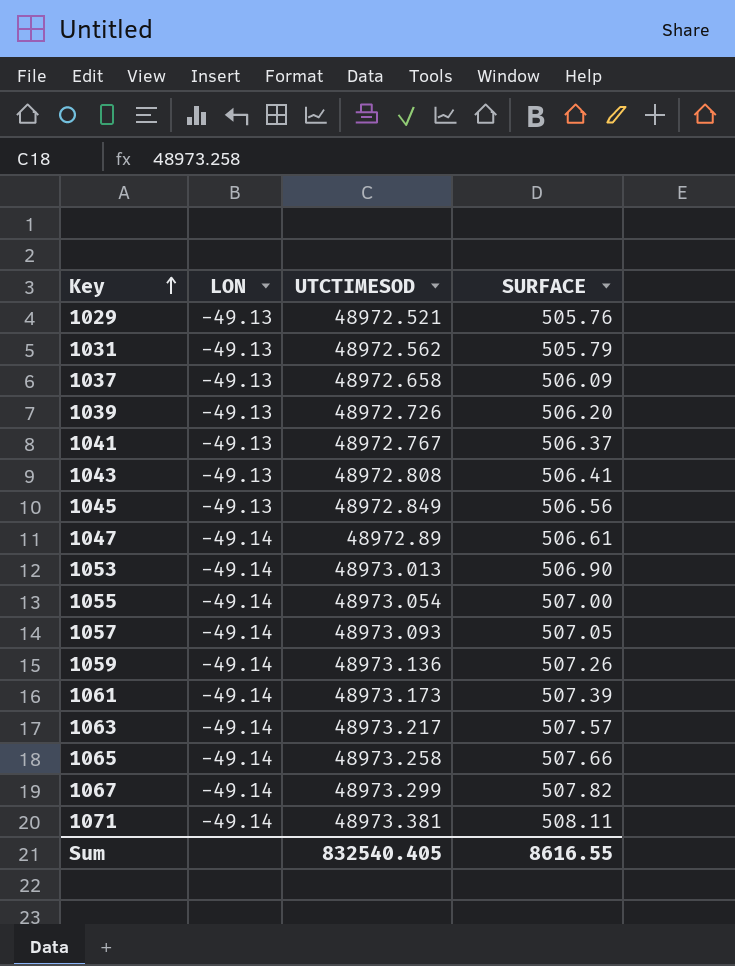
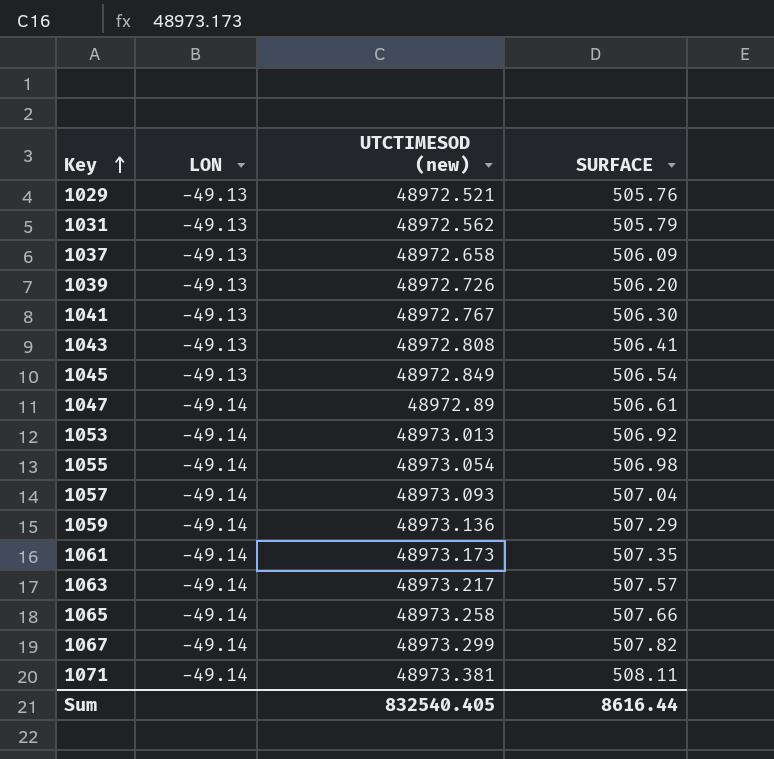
column name: UTCTIMESOD -> UTCTIMESOD (new)
1041 | SURFACE: 506.37 -> 506.30
1045 | SURFACE: 506.56 -> 506.54
1053 | SURFACE: 506.90 -> 506.92
1055 | SURFACE: 507.00 -> 506.98
1057 | SURFACE: 507.05 -> 507.04
1059 | SURFACE: 507.26 -> 507.29
1061 | SURFACE: 507.39 -> 507.35
Sum | SURFACE: 8616.55 -> 8616.44

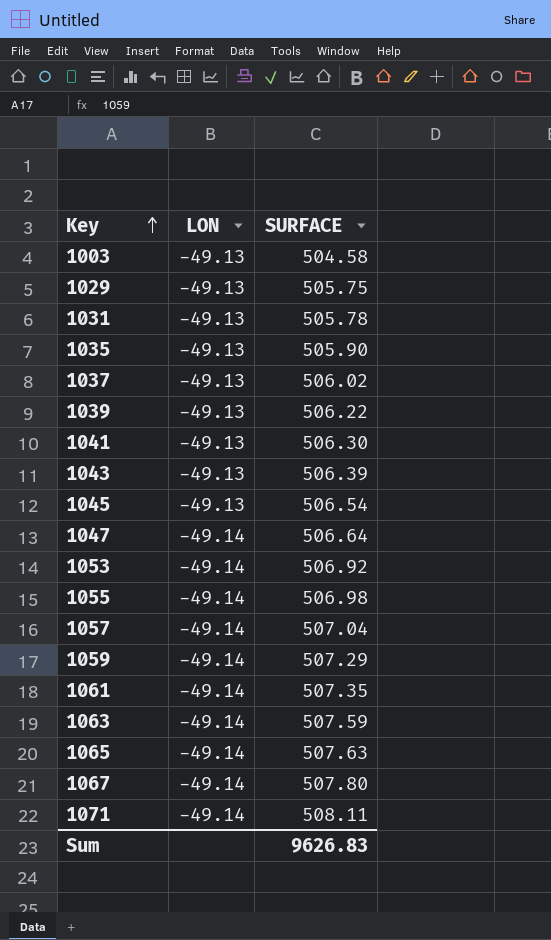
column UTCTIMESOD (new) | position: 3 -> none
row 1003: none -> -49.13 | 504.58
1029 | SURFACE: 505.76 -> 505.75
1031 | SURFACE: 505.79 -> 505.78
row 1035: none -> -49.13 | 505.90
1037 | SURFACE: 506.09 -> 506.02
1039 | SURFACE: 506.20 -> 506.22
1043 | SURFACE: 506.41 -> 506.39
1047 | SURFACE: 506.61 -> 506.64
1063 | SURFACE: 507.57 -> 507.59
1065 | SURFACE: 507.66 -> 507.63
1067 | SURFACE: 507.82 -> 507.80
Sum | SURFACE: 8616.44 -> 9626.83

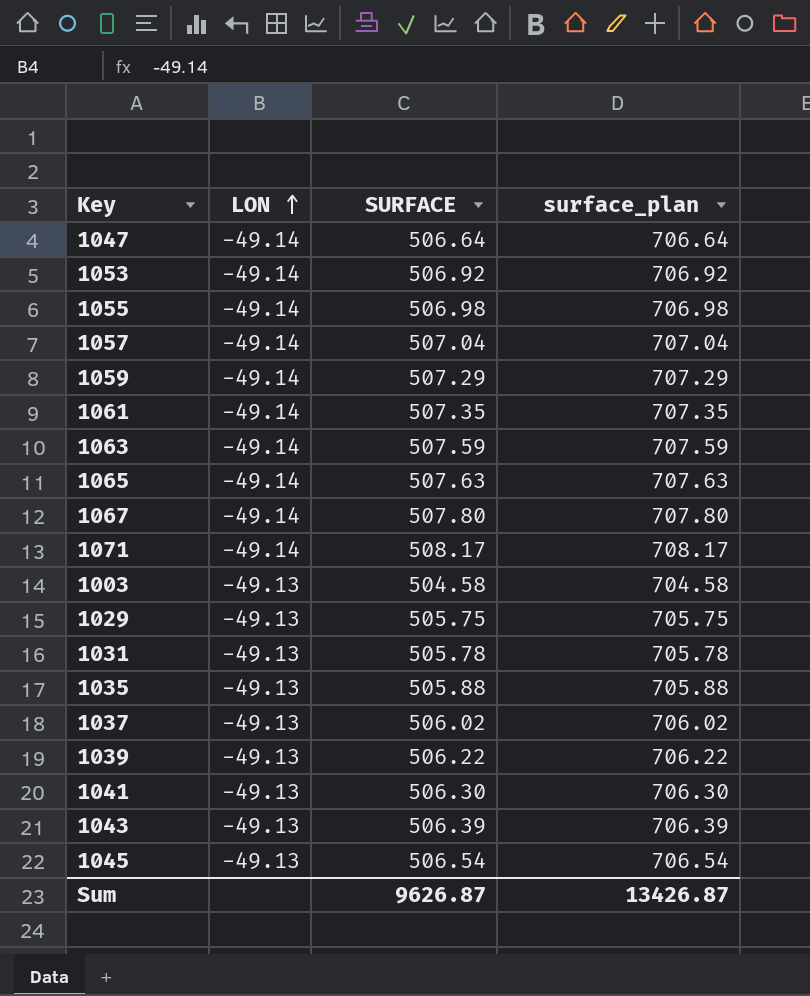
row order: Key ascending -> LON ascending
column surface_plan | formula: none -> [SURFACE] + 200
1071 | SURFACE: 508.11 -> 508.17
1035 | SURFACE: 505.90 -> 505.88
Sum | SURFACE: 9626.83 -> 9626.87

